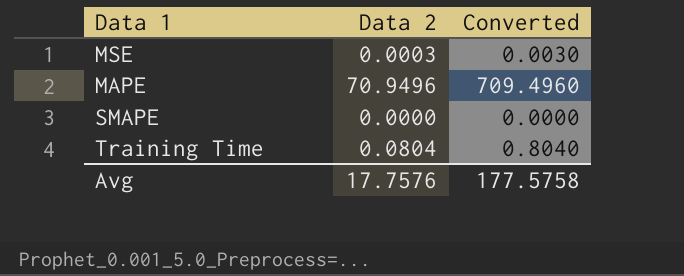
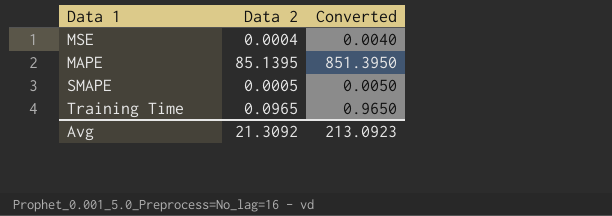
MSE | Data 2: 0.0003 -> 0.0004
MSE | Converted: 0.0030 -> 0.0040
MAPE | Data 2: 70.9496 -> 85.1395
MAPE | Converted: 709.4960 -> 851.3950
SMAPE | Data 2: 0.0000 -> 0.0005
SMAPE | Converted: 0.0000 -> 0.0050
Training Time | Data 2: 0.0804 -> 0.0965
Training Time | Converted: 0.8040 -> 0.9650
Avg | Data 2: 17.7576 -> 21.3092
Avg | Converted: 177.5758 -> 213.0923

